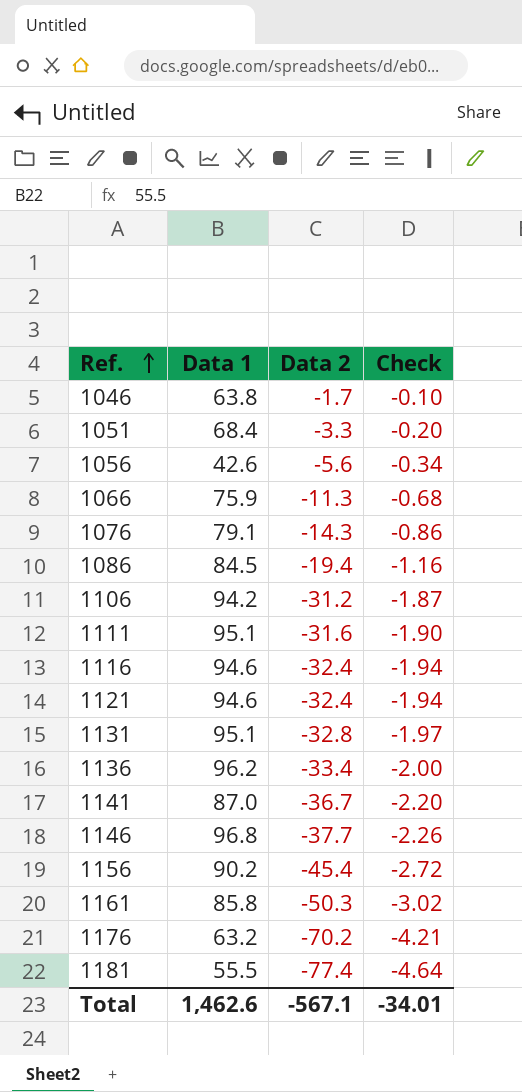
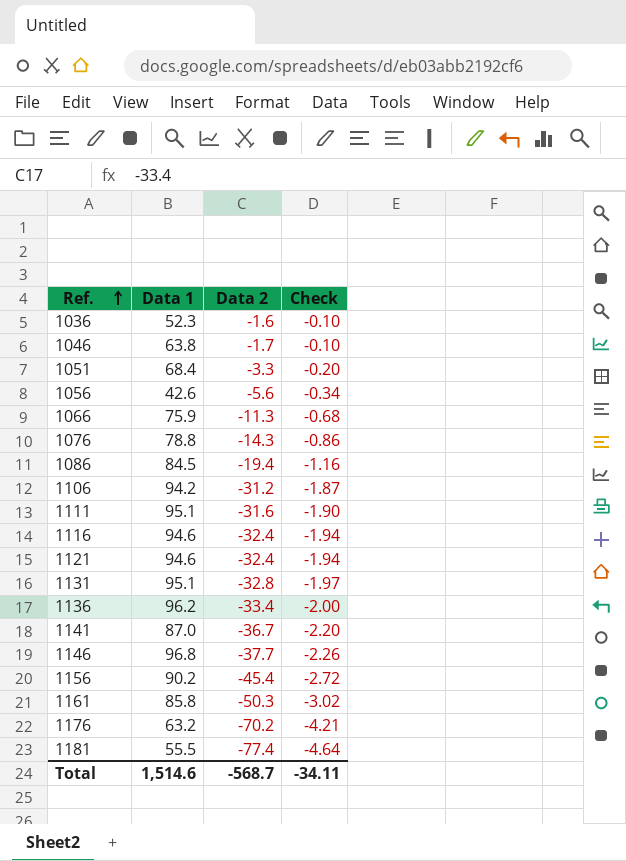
row 1036: none -> 52.3 | -1.6 | -0.10
1076 | Data 1: 79.1 -> 78.8
Total | Data 1: 1,462.6 -> 1,514.6
Total | Data 2: -567.1 -> -568.7
Total | Check: -34.01 -> -34.11

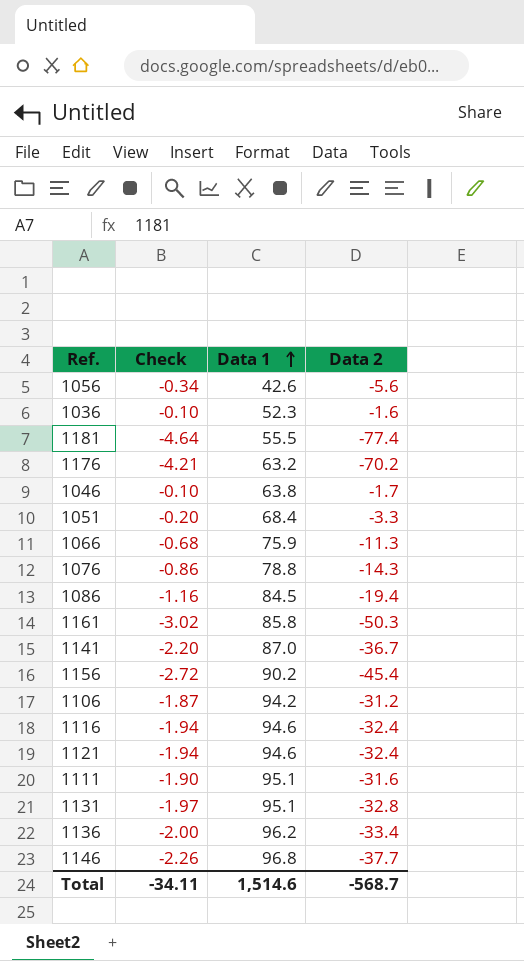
row order: Ref. ascending -> Data 1 ascending
column Check | position: 4 -> 2

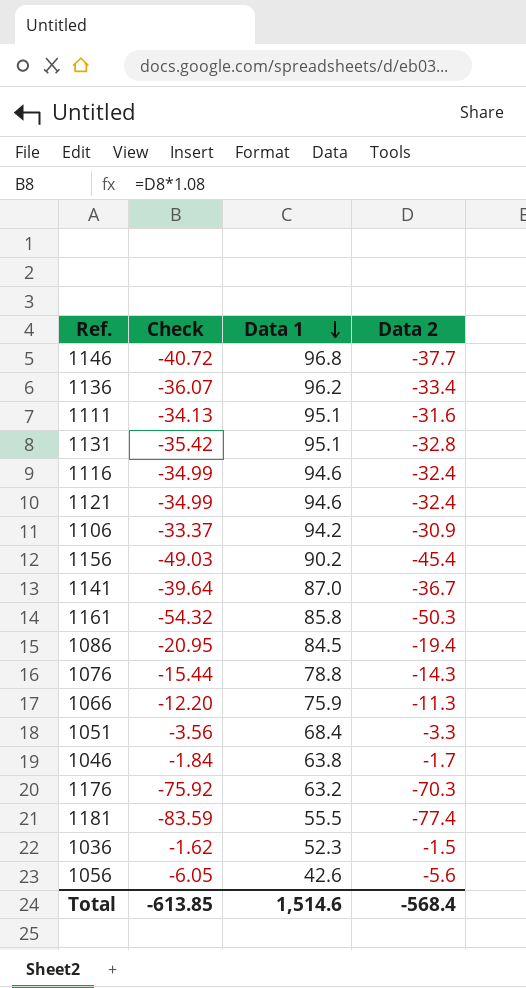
row order: Data 1 ascending -> Data 1 descending
column Check | formula: [Data 2] * 0.06 -> [Data 2] * 1.08
1106 | Data 2: -31.2 -> -30.9
1176 | Data 2: -70.2 -> -70.3
1036 | Data 2: -1.6 -> -1.5
Total | Check: -34.11 -> -613.85
Total | Data 2: -568.7 -> -568.4

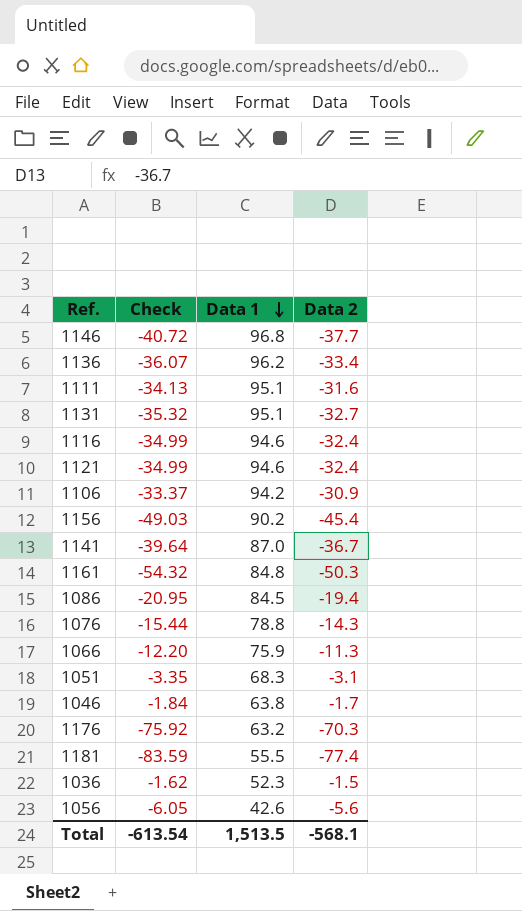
1131 | Check: -35.42 -> -35.32
1131 | Data 2: -32.8 -> -32.7
1161 | Data 1: 85.8 -> 84.8
1051 | Check: -3.56 -> -3.35
1051 | Data 1: 68.4 -> 68.3
1051 | Data 2: -3.3 -> -3.1
Total | Check: -613.85 -> -613.54
Total | Data 1: 1,514.6 -> 1,513.5
Total | Data 2: -568.4 -> -568.1

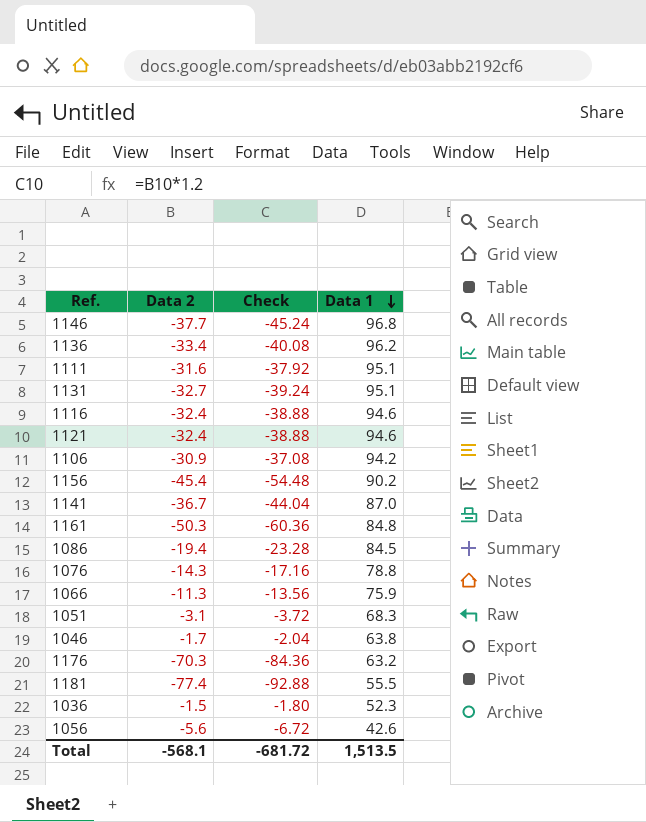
column Data 2 | position: 4 -> 2
column Check | formula: [Data 2] * 1.08 -> [Data 2] * 1.2
Total | Check: -613.54 -> -681.72

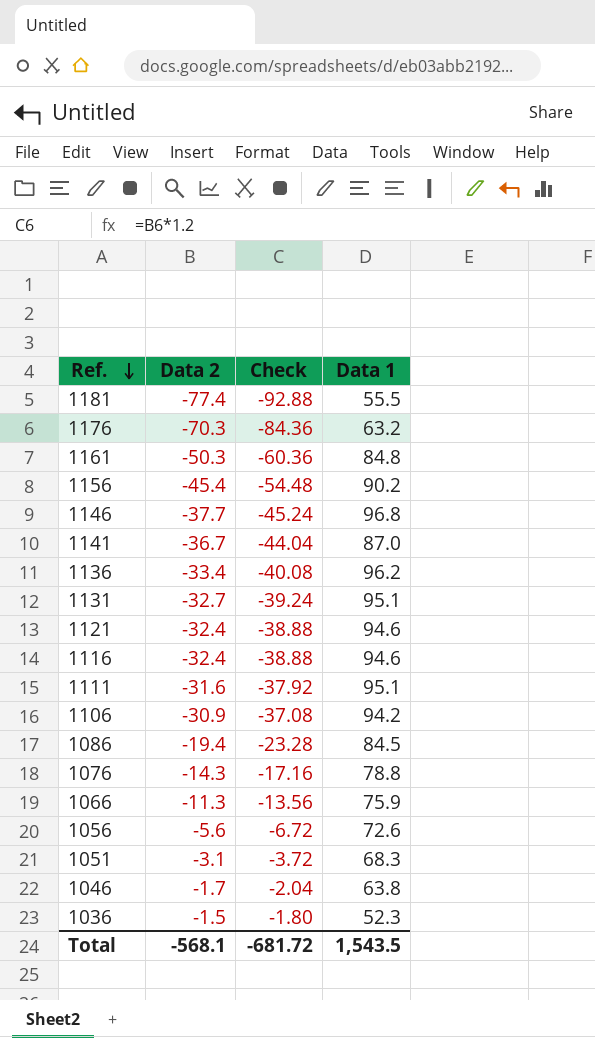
row order: Data 1 descending -> Ref. descending
1056 | Data 1: 42.6 -> 72.6
Total | Data 1: 1,513.5 -> 1,543.5

